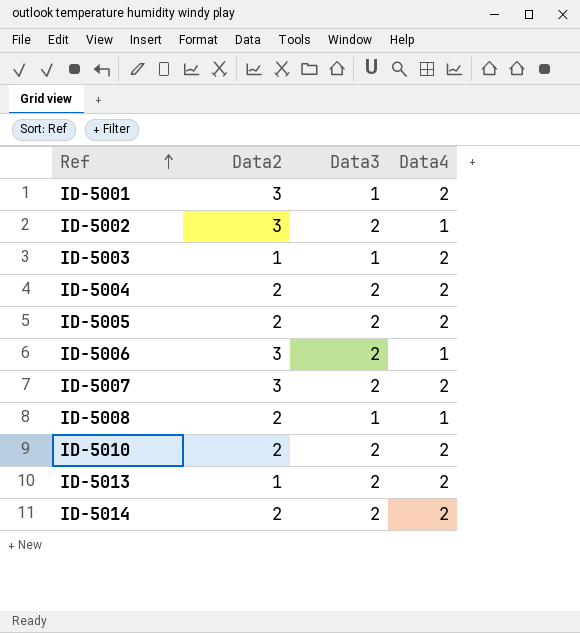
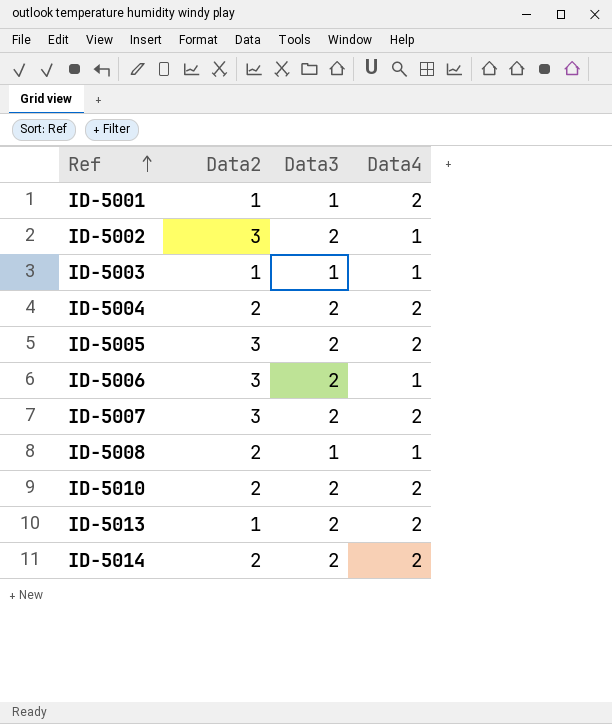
ID-5001 | Data2: 3 -> 1
ID-5003 | Data4: 2 -> 1
ID-5005 | Data2: 2 -> 3

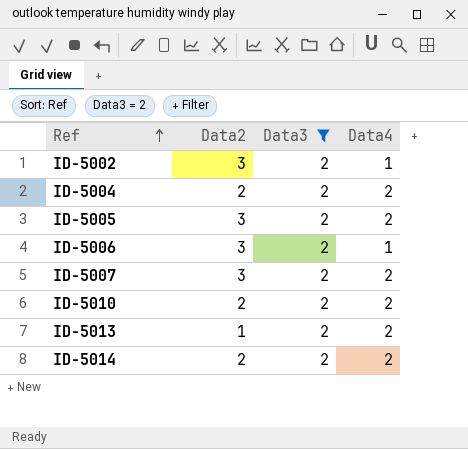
filter: none -> Data3 = 2

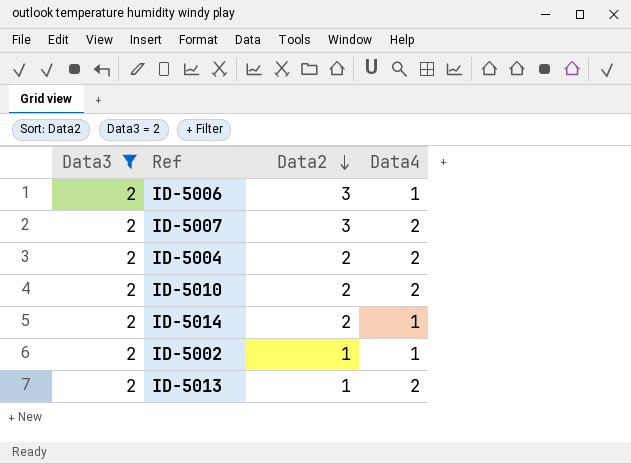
row order: Ref ascending -> Data2 descending
column Data3 | position: 3 -> 1
row ID-5005: 3 | 2 | 2 -> none
ID-5014 | Data4: 2 -> 1
ID-5002 | Data2: 3 -> 1

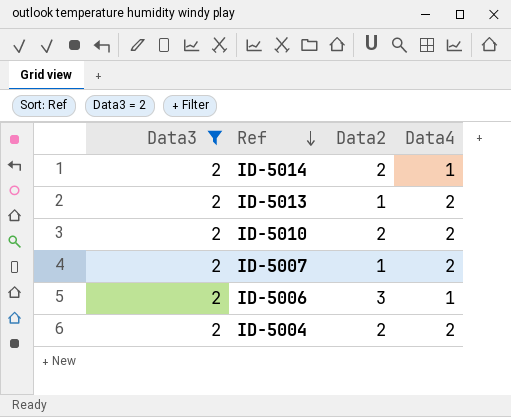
row order: Data2 descending -> Ref descending
row ID-5002: 2 | 1 | 1 -> none
ID-5007 | Data2: 3 -> 1

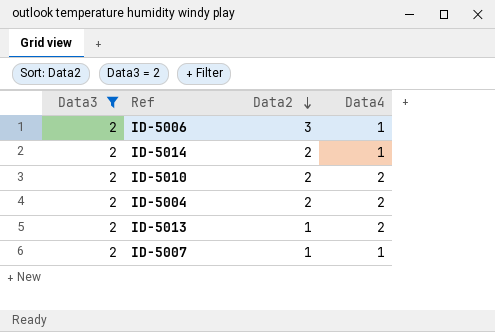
row order: Ref descending -> Data2 descending
ID-5007 | Data4: 2 -> 1

